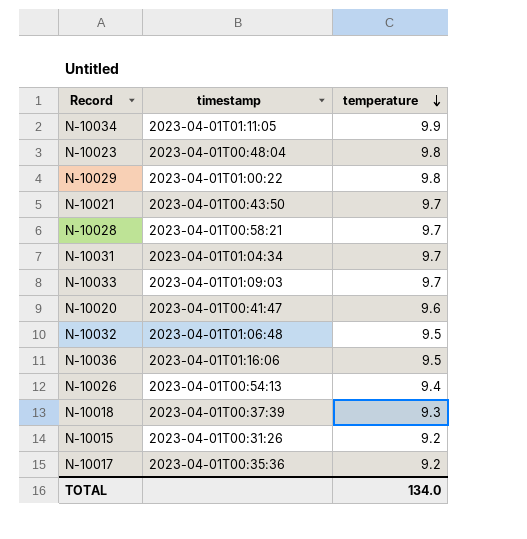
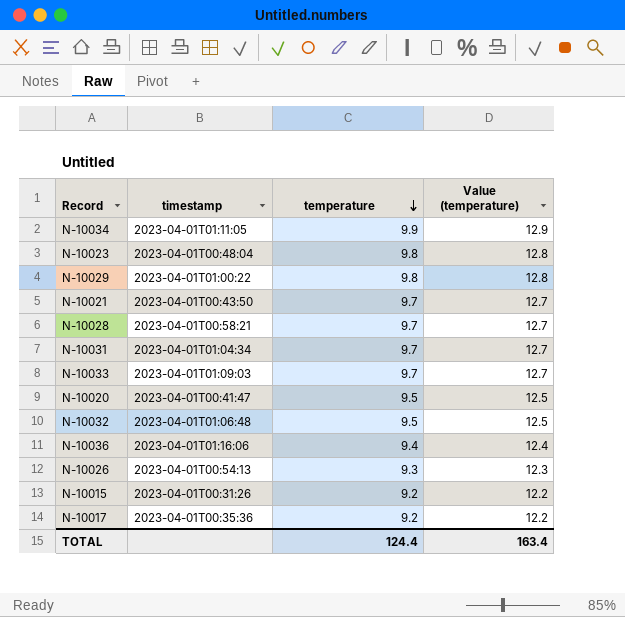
column Value (temperature) | formula: none -> [temperature] + 3
row N-10018: 2023-04-01T00:37:39 | 9.3 -> none
N-10020 | temperature: 9.6 -> 9.5
N-10036 | temperature: 9.5 -> 9.4
N-10026 | temperature: 9.4 -> 9.3
TOTAL | temperature: 134.0 -> 124.4

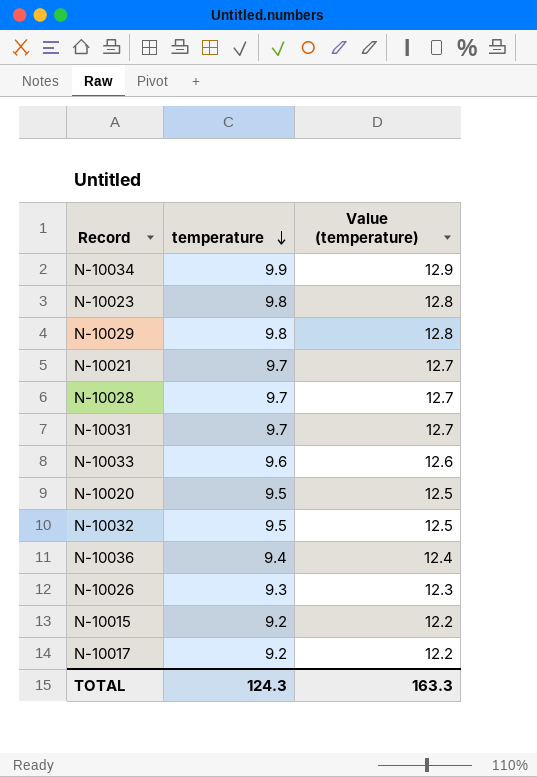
column timestamp | position: 2 -> none
N-10033 | temperature: 9.7 -> 9.6
N-10033 | Value (temperature): 12.7 -> 12.6
TOTAL | temperature: 124.4 -> 124.3
TOTAL | Value (temperature): 163.4 -> 163.3

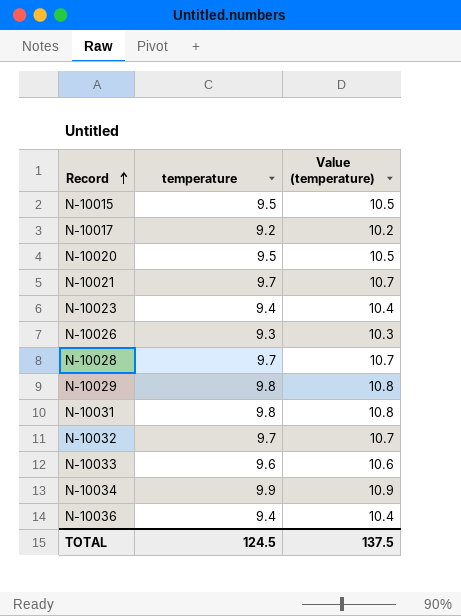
row order: temperature descending -> Record ascending
column Value (temperature) | formula: [temperature] + 3 -> [temperature] + 1
N-10015 | temperature: 9.2 -> 9.5
N-10023 | temperature: 9.8 -> 9.4
N-10031 | temperature: 9.7 -> 9.8
N-10032 | temperature: 9.5 -> 9.7
TOTAL | temperature: 124.3 -> 124.5
TOTAL | Value (temperature): 163.3 -> 137.5

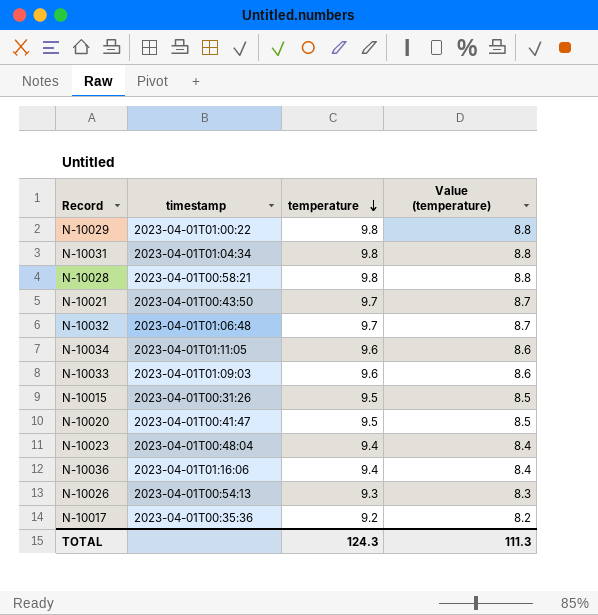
row order: Record ascending -> temperature descending
column timestamp | position: none -> 2
column Value (temperature) | formula: [temperature] + 1 -> [temperature] - 1
N-10028 | temperature: 9.7 -> 9.8
N-10034 | temperature: 9.9 -> 9.6
TOTAL | temperature: 124.5 -> 124.3
TOTAL | Value (temperature): 137.5 -> 111.3

